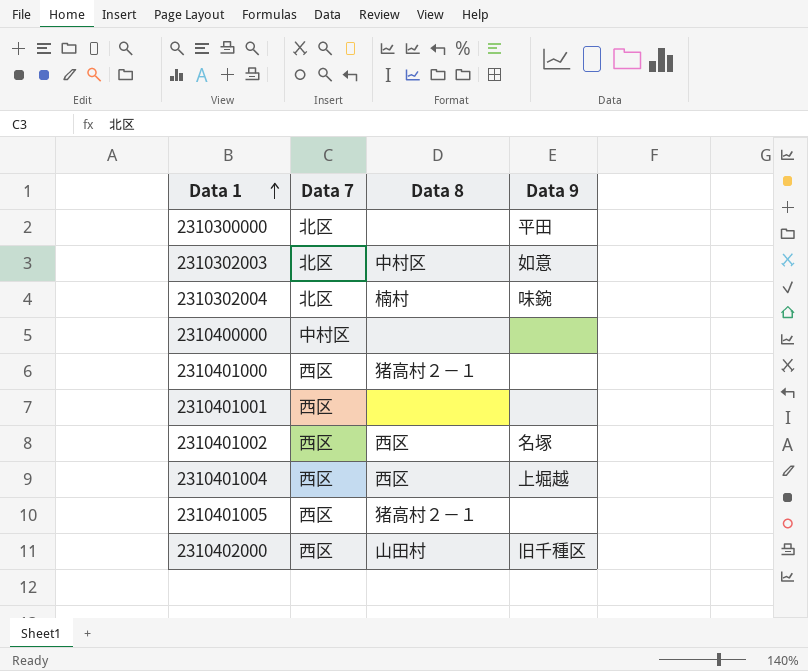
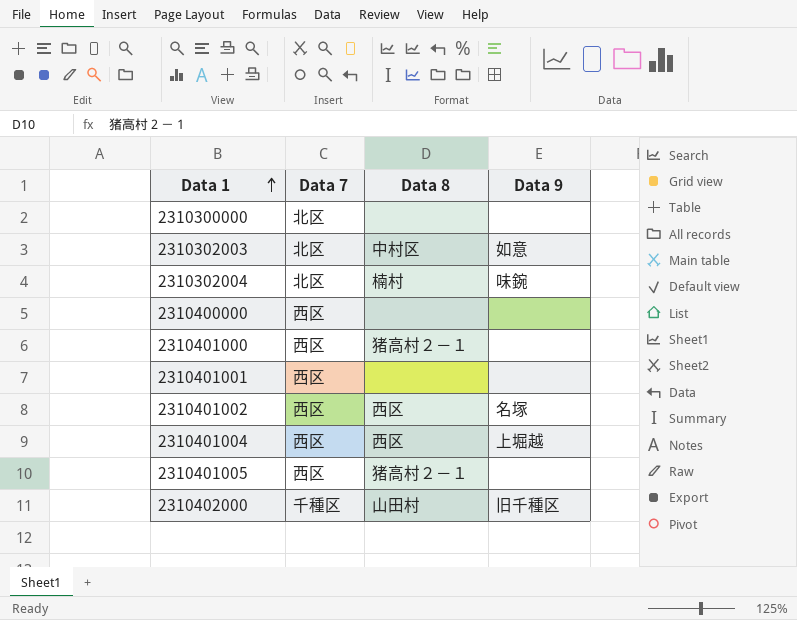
2310300000 | Data 9: 平田 -> none
2310400000 | Data 7: 中村区 -> 西区
2310402000 | Data 7: 西区 -> 千種区

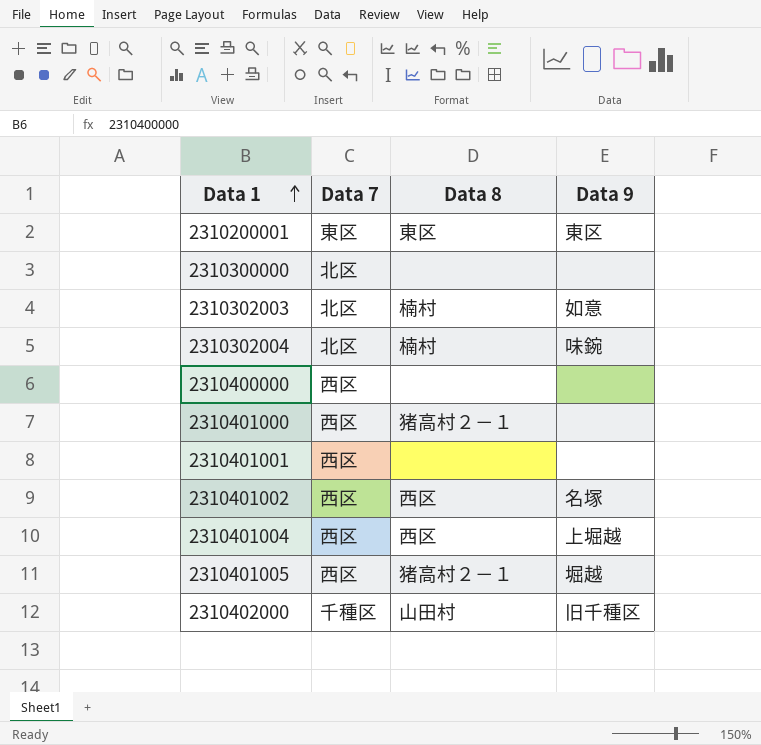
row 2310200001: none -> 東区 | 東区 | 東区
2310302003 | Data 8: 中村区 -> 楠村
2310401005 | Data 9: none -> 堀越

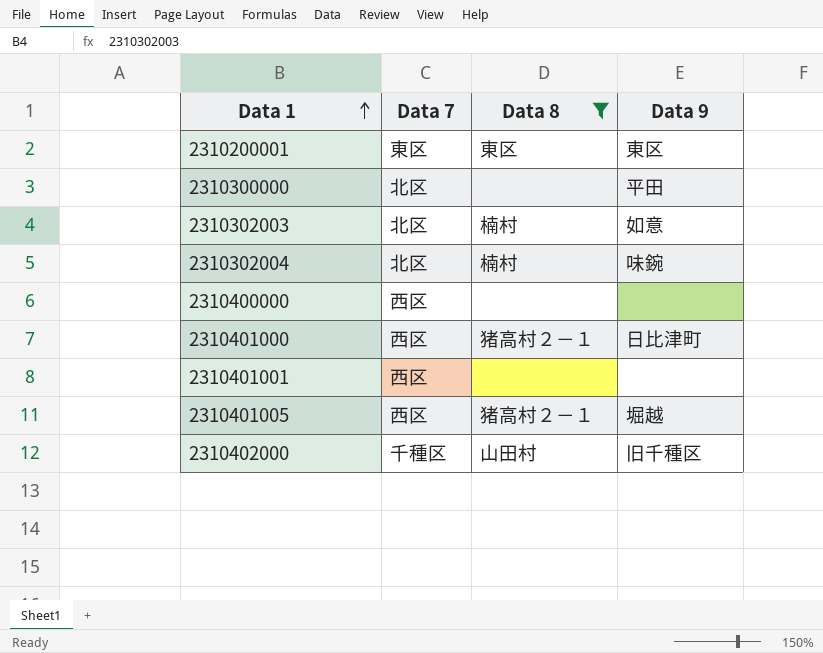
filter: none -> Data 8 != 西区
2310300000 | Data 9: none -> 平田
2310401000 | Data 9: none -> 日比津町

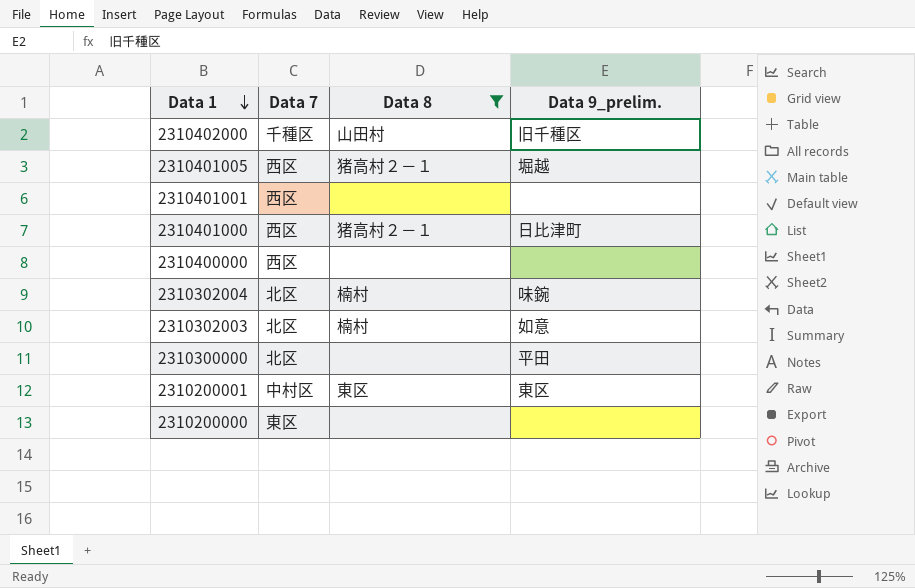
row order: Data 1 ascending -> Data 1 descending
column name: Data 9 -> Data 9_prelim.
2310200001 | Data 7: 東区 -> 中村区
row 2310200000: none -> 東区 | none | none

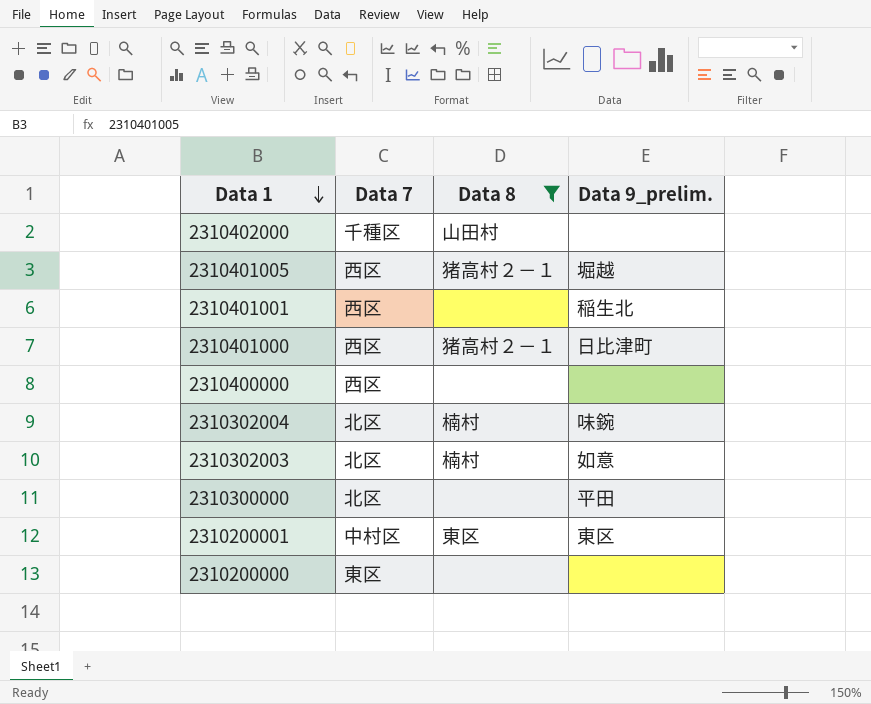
2310402000 | Data 9_prelim.: 旧千種区 -> none
2310401001 | Data 9_prelim.: none -> 稲生北

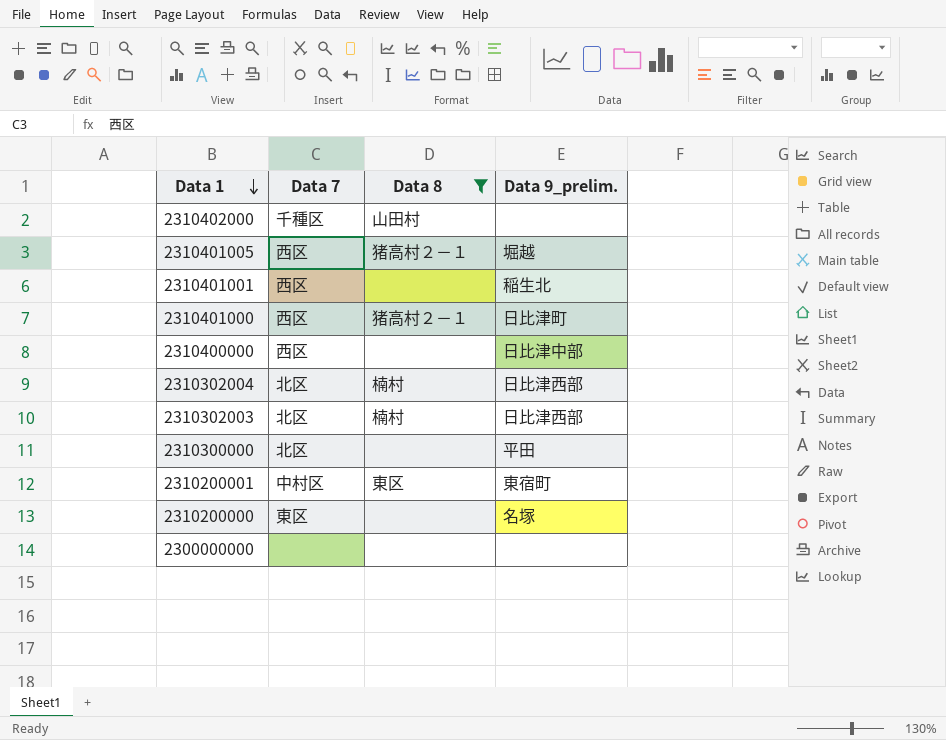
2310400000 | Data 9_prelim.: none -> 日比津中部
2310302004 | Data 9_prelim.: 味鋺 -> 日比津西部
2310302003 | Data 9_prelim.: 如意 -> 日比津西部
2310200001 | Data 9_prelim.: 東区 -> 東宿町
2310200000 | Data 9_prelim.: none -> 名塚
row 2300000000: none -> none | none | none

